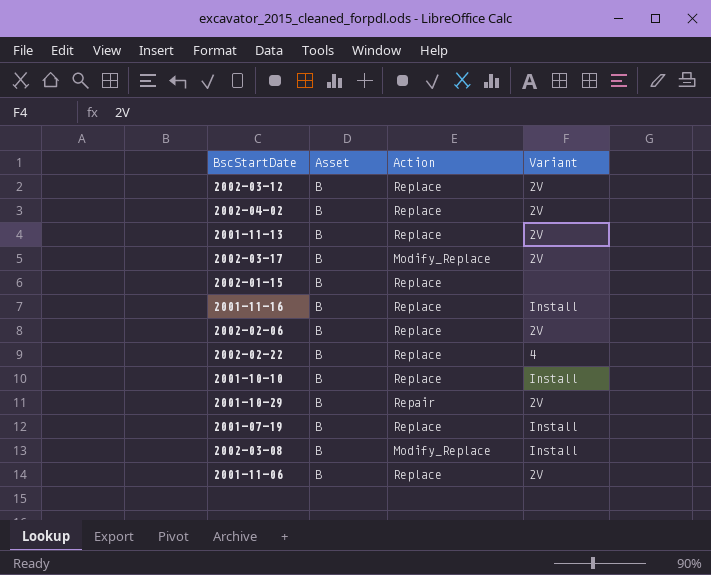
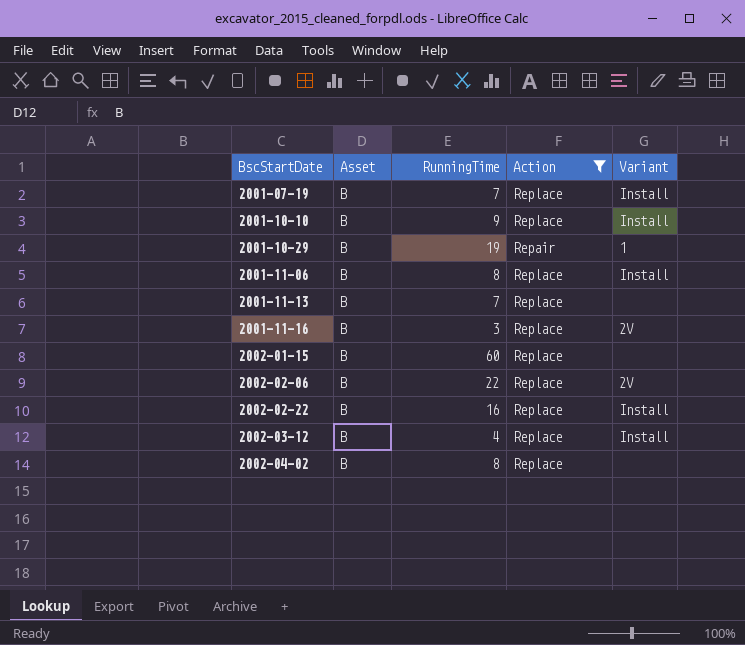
filter: none -> Action != Modify_Replace
row order: none -> BscStartDate ascending
column RunningTime | position: none -> 3
2001-10-29 | Variant: 2V -> 1
2001-11-06 | Variant: 2V -> Install
2001-11-13 | Variant: 2V -> none
2001-11-16 | Variant: Install -> 2V
2002-02-22 | Variant: 4 -> Install
2002-03-12 | Variant: 2V -> Install
2002-04-02 | Variant: 2V -> none

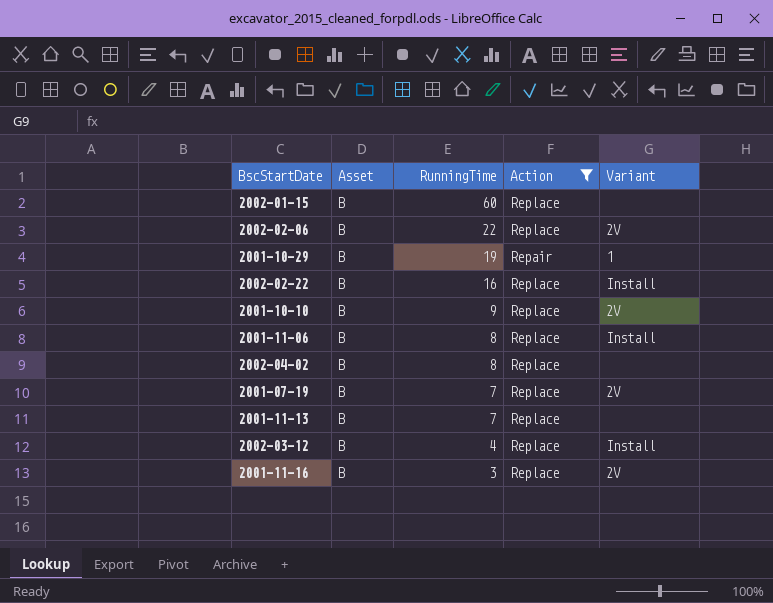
row order: BscStartDate ascending -> RunningTime descending
2001-10-10 | Variant: Install -> 2V
2001-07-19 | Variant: Install -> 2V

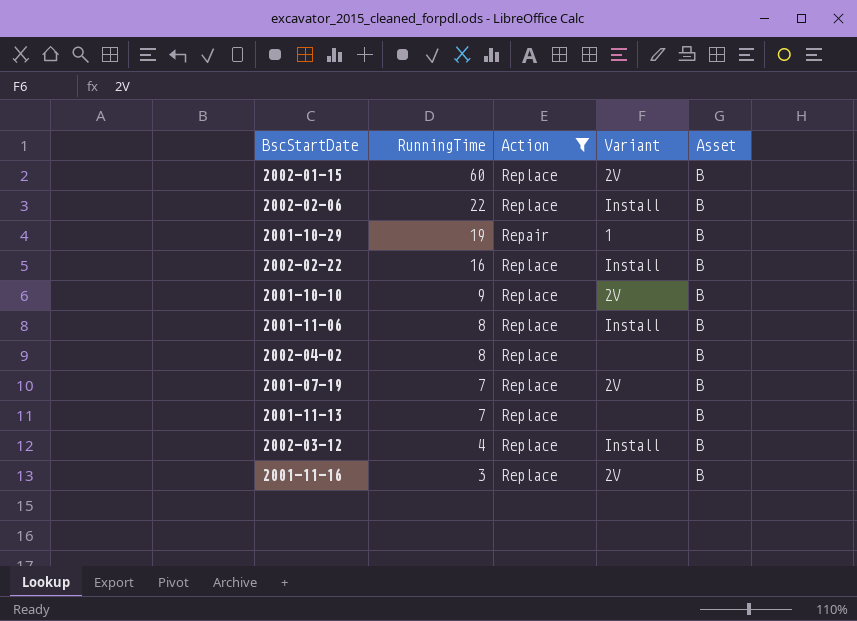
column Asset | position: 2 -> 5
2002-01-15 | Variant: none -> 2V
2002-02-06 | Variant: 2V -> Install

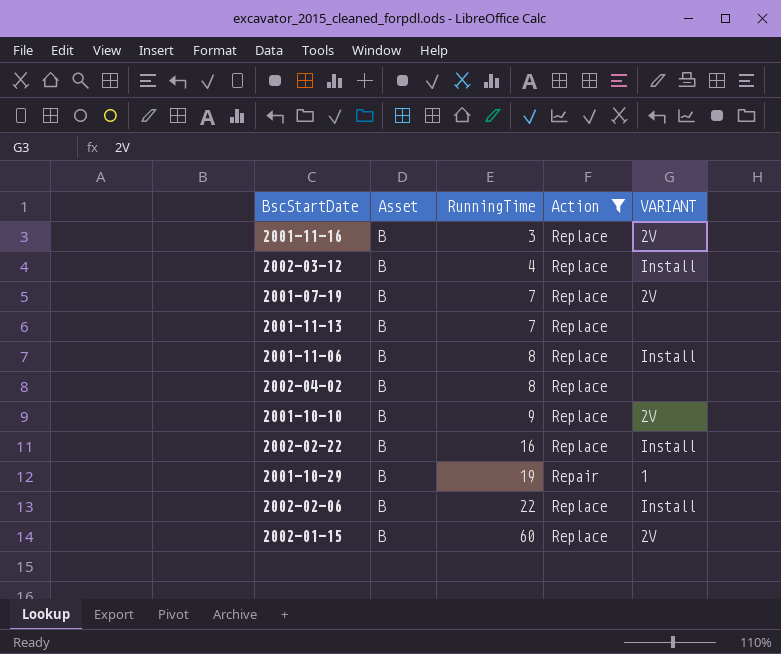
row order: RunningTime descending -> RunningTime ascending
column Asset | position: 5 -> 2
column name: Variant -> VARIANT

